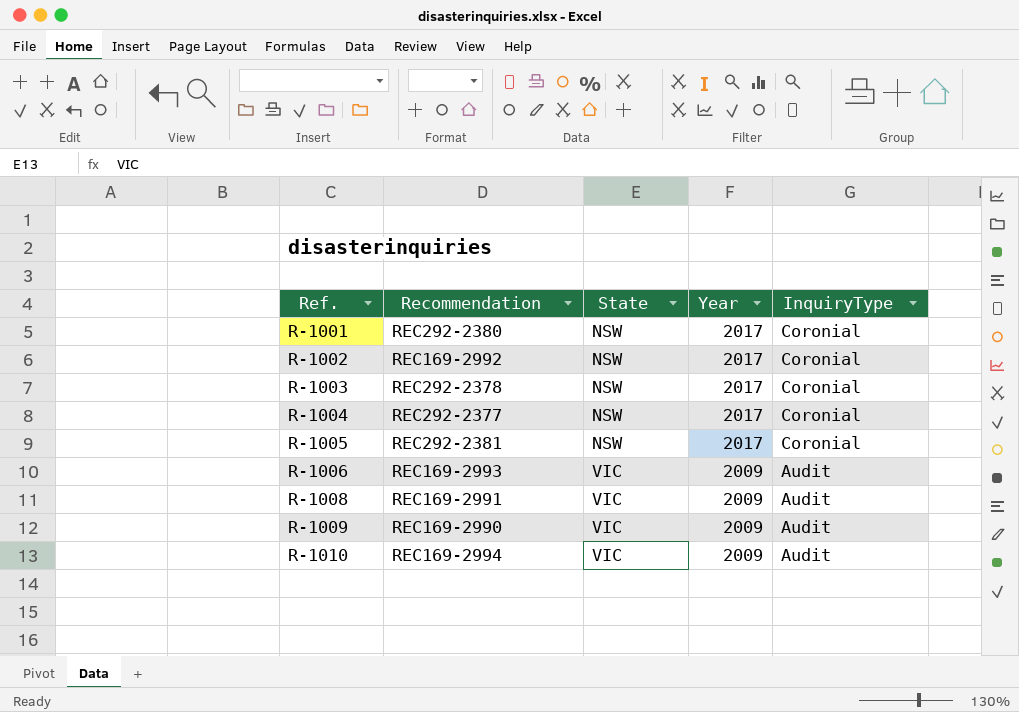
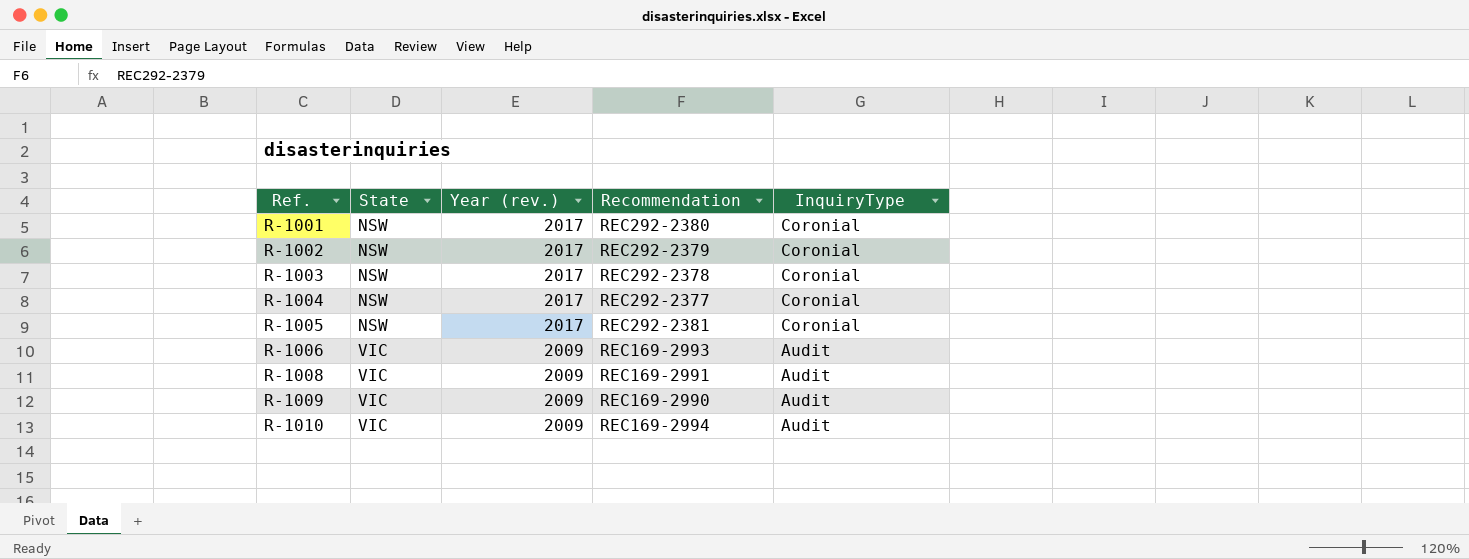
column name: Year -> Year (rev.)
column Recommendation | position: 2 -> 4
R-1002 | Recommendation: REC169-2992 -> REC292-2379

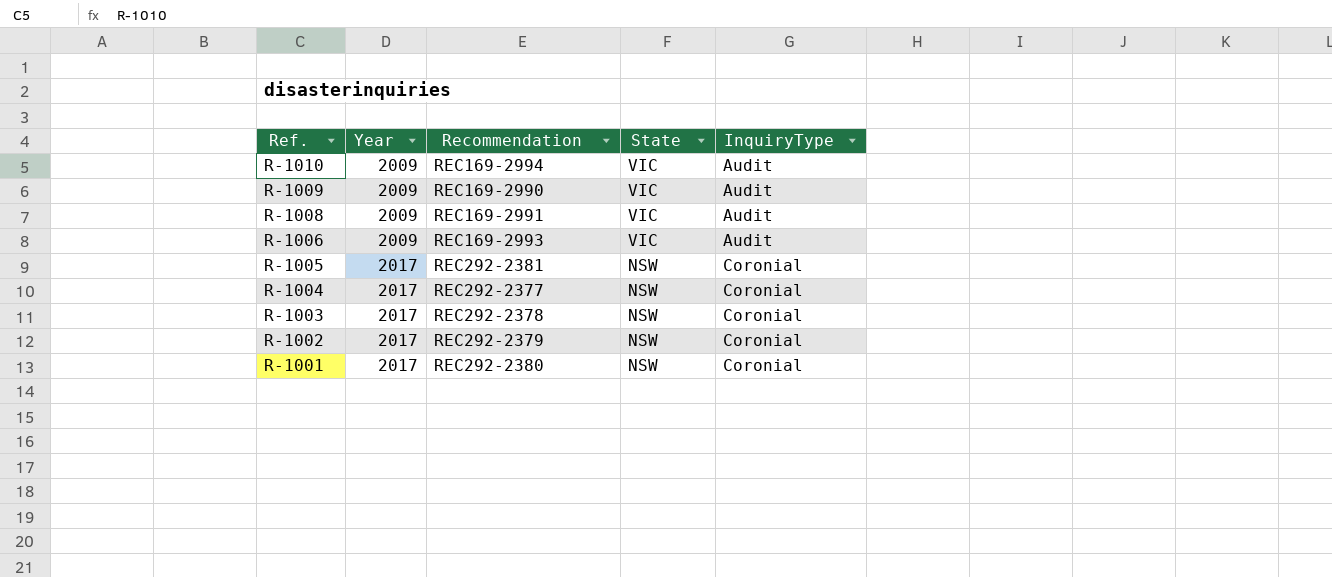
row order: Ref. ascending -> Ref. descending
column name: Year (rev.) -> Year
column State | position: 2 -> 4

